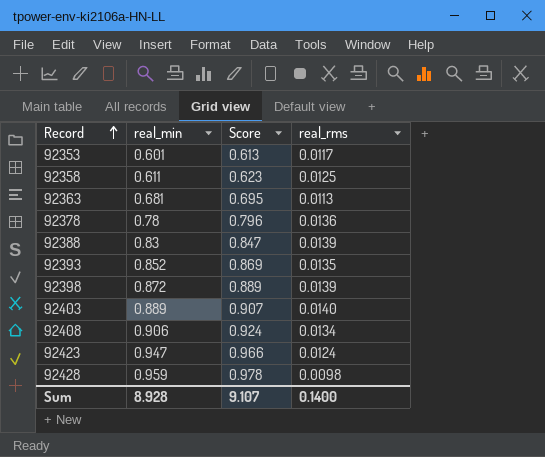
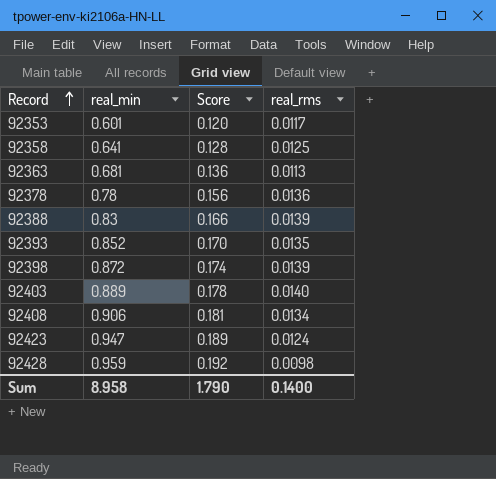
column Score | formula: [real_min] * 1.02 -> [real_min] * 0.2
92358 | real_min: 0.611 -> 0.641
Sum | real_min: 8.928 -> 8.958
Sum | Score: 9.107 -> 1.790

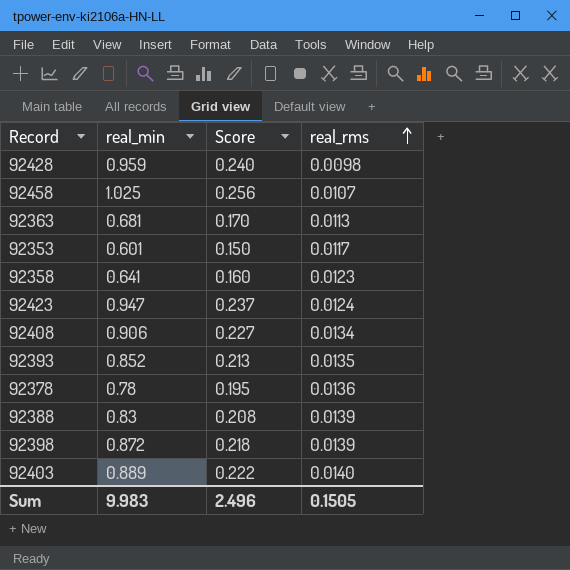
row order: Record ascending -> real_rms ascending
column Score | formula: [real_min] * 0.2 -> [real_min] * 0.25
row 92458: none -> 1.025 | 0.256 | 0.0107
92358 | real_rms: 0.0125 -> 0.0123
Sum | real_min: 8.958 -> 9.983
Sum | Score: 1.790 -> 2.496
Sum | real_rms: 0.1400 -> 0.1505

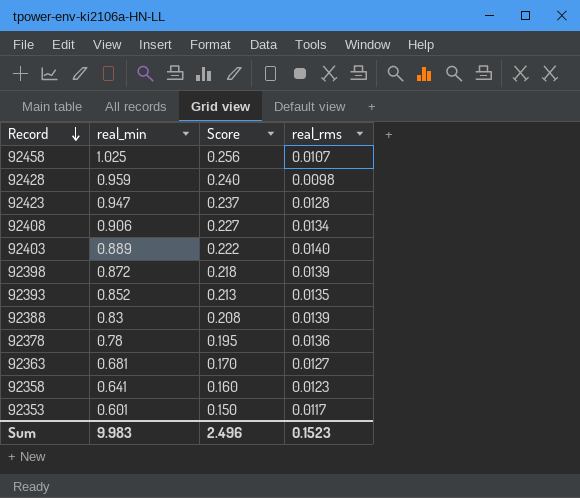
row order: real_rms ascending -> Record descending
92423 | real_rms: 0.0124 -> 0.0128
92363 | real_rms: 0.0113 -> 0.0127
Sum | real_rms: 0.1505 -> 0.1523

